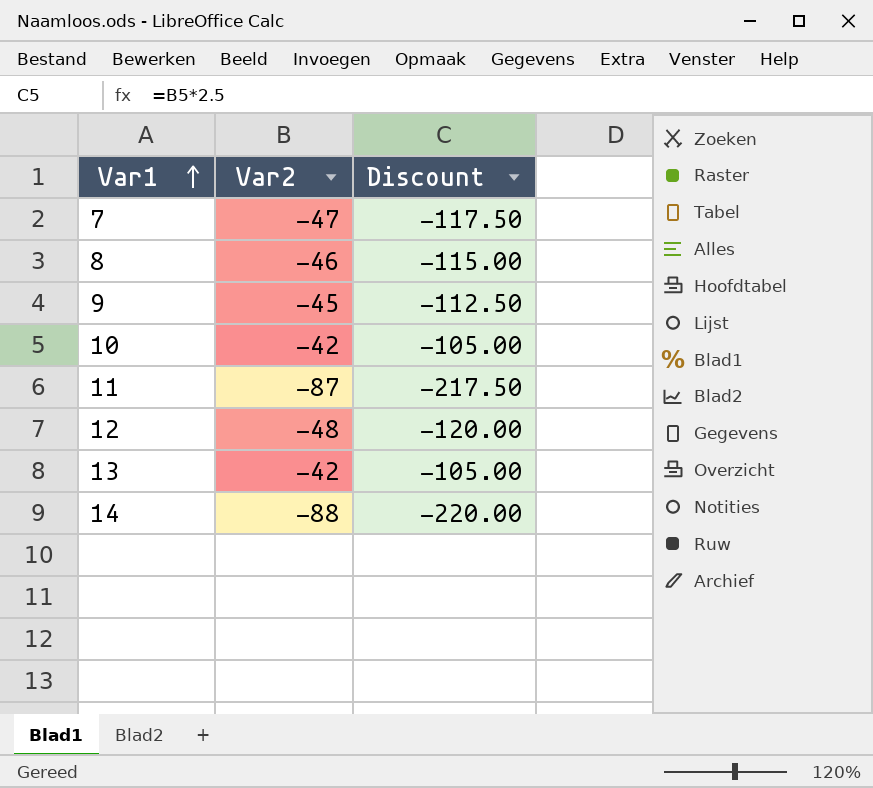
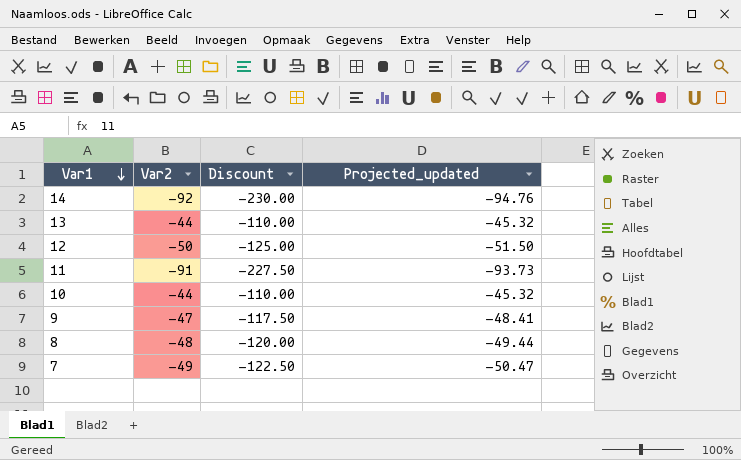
row order: Var1 ascending -> Var1 descending
column Projected_updated | formula: none -> [Var2] * 1.03
14 | Var2: -88 -> -92
14 | Discount: -220.00 -> -230.00
13 | Var2: -42 -> -44
13 | Discount: -105.00 -> -110.00
12 | Var2: -48 -> -50
12 | Discount: -120.00 -> -125.00
11 | Var2: -87 -> -91
11 | Discount: -217.50 -> -227.50
10 | Var2: -42 -> -44
10 | Discount: -105.00 -> -110.00
9 | Var2: -45 -> -47
9 | Discount: -112.50 -> -117.50
8 | Var2: -46 -> -48
8 | Discount: -115.00 -> -120.00
7 | Var2: -47 -> -49
7 | Discount: -117.50 -> -122.50

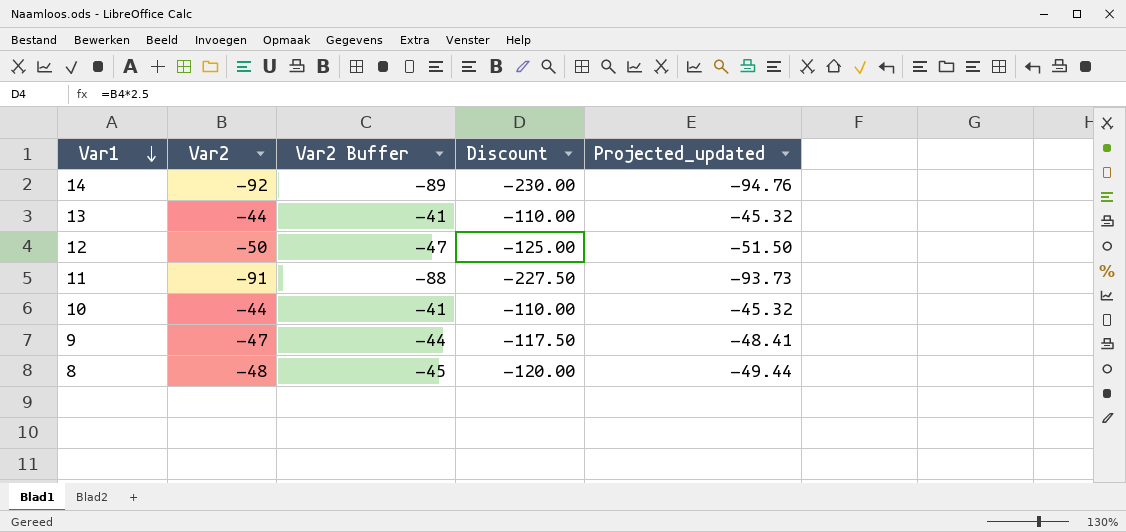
column Var2 Buffer | formula: none -> [Var2] + 3
row 7: -49 | -122.50 | -50.47 -> none

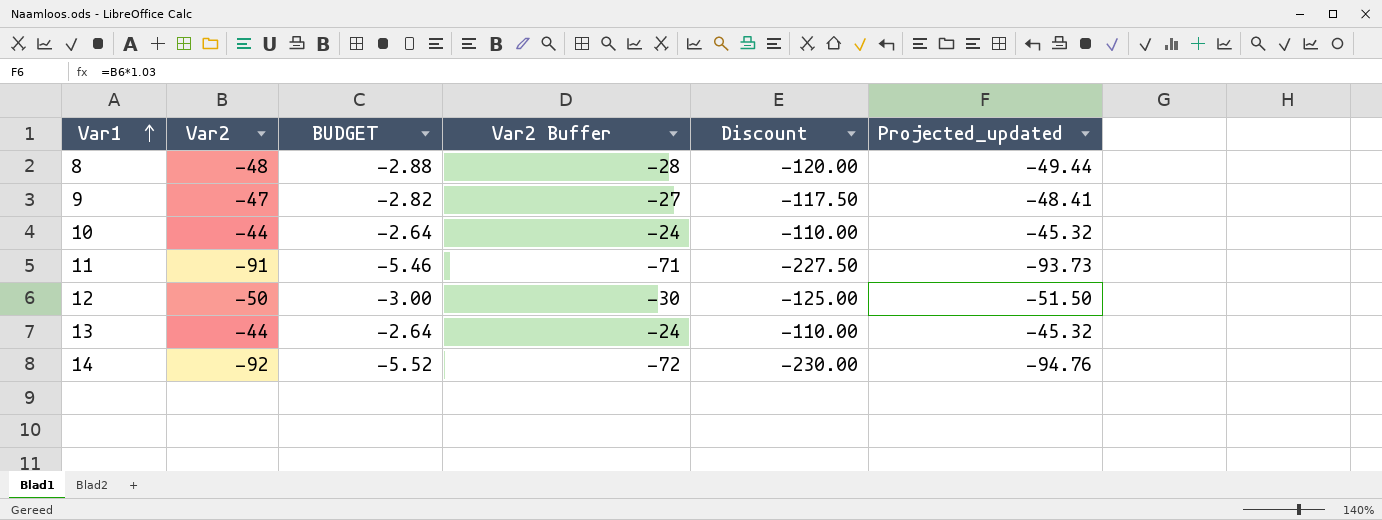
row order: Var1 descending -> Var1 ascending
column BUDGET | formula: none -> [Var2] * 0.06
column Var2 Buffer | formula: [Var2] + 3 -> [Var2] + 20

